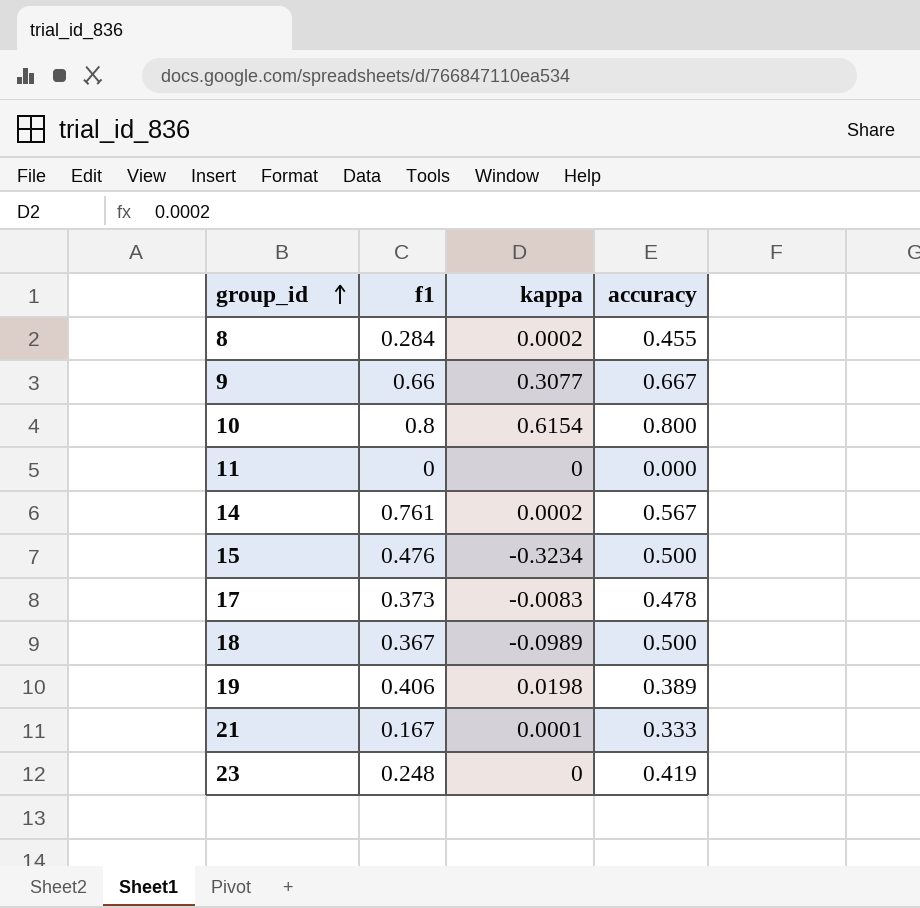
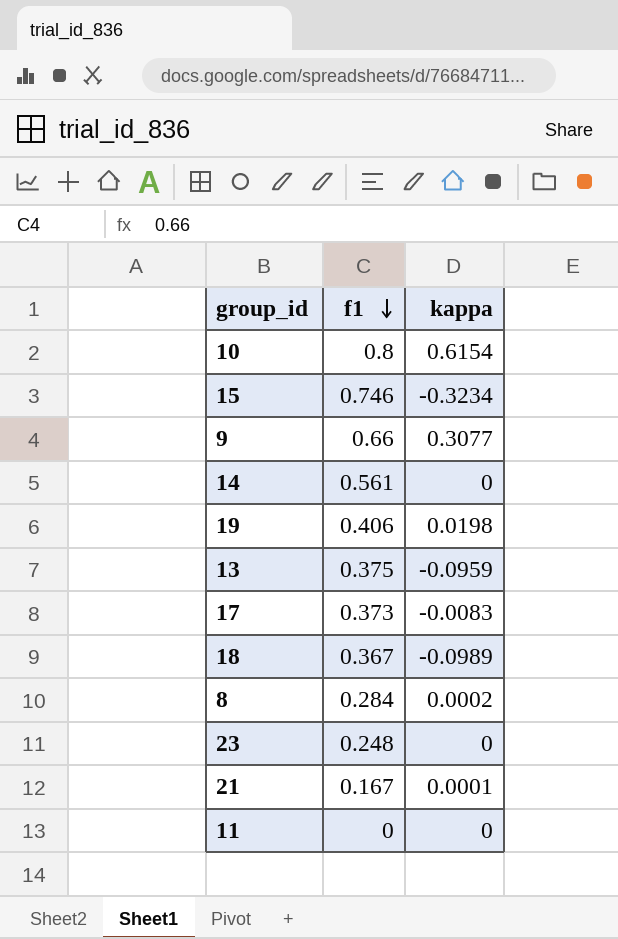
row order: group_id ascending -> f1 descending
column accuracy | position: 4 -> none
15 | f1: 0.476 -> 0.746
14 | f1: 0.761 -> 0.561
14 | kappa: 0.0002 -> 0
row 13: none -> 0.375 | -0.0959

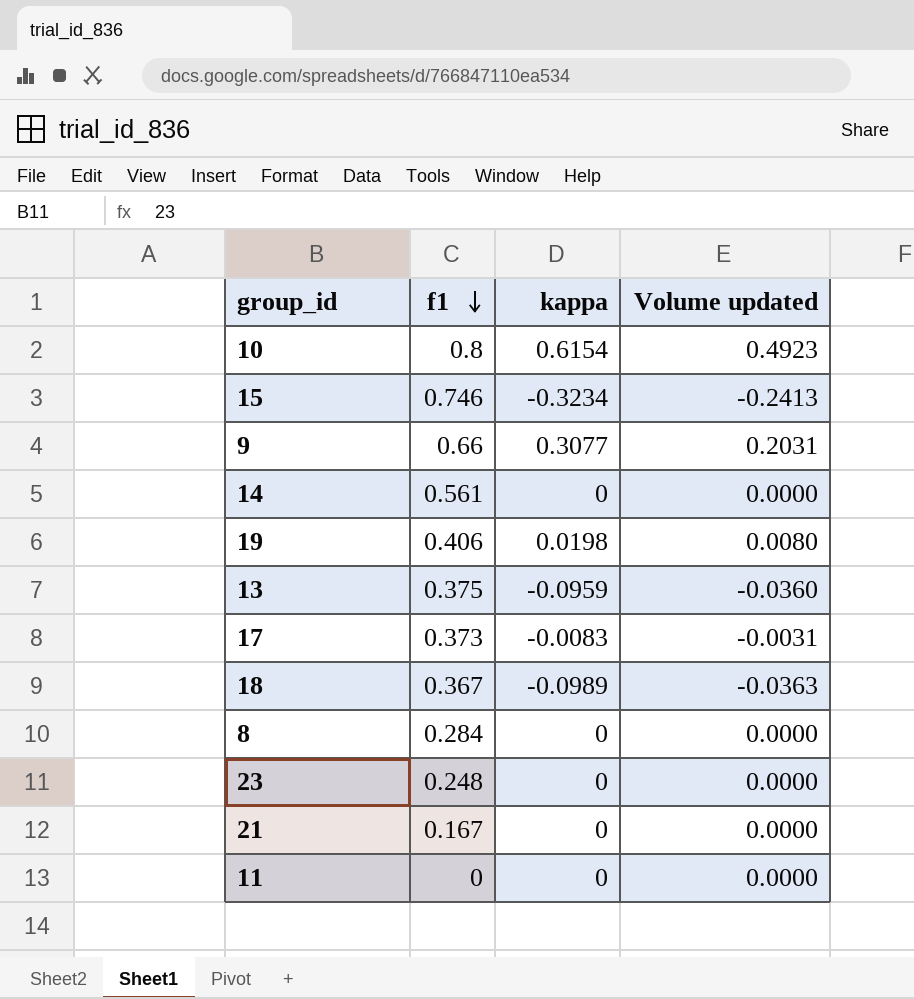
column Volume updated | formula: none -> [f1] * [kappa]
8 | kappa: 0.0002 -> 0
21 | kappa: 0.0001 -> 0

